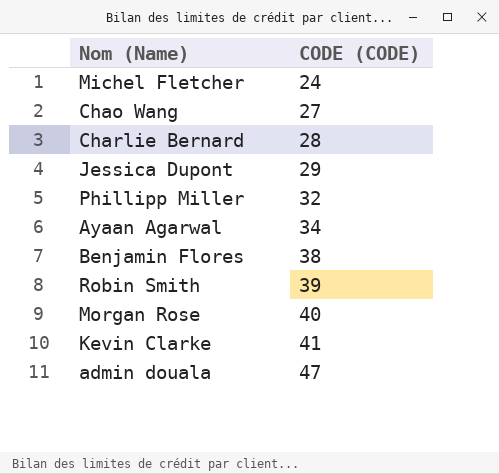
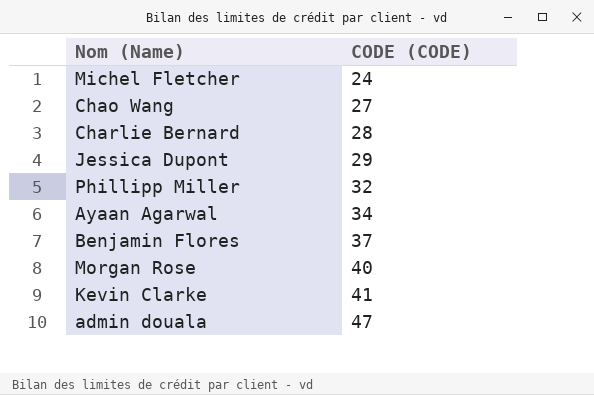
row Robin Smith: 39 -> none
Benjamin Flores | CODE (CODE): 38 -> 37

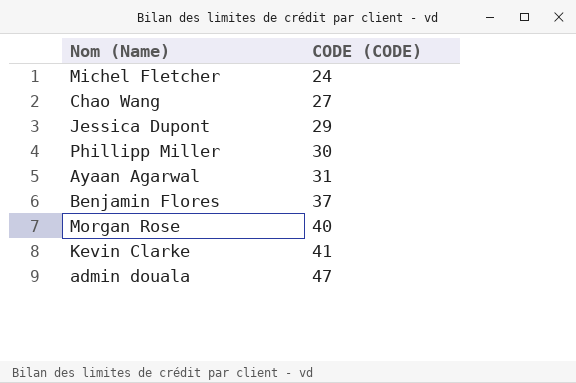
row Charlie Bernard: 28 -> none
Phillipp Miller | CODE (CODE): 32 -> 30
Ayaan Agarwal | CODE (CODE): 34 -> 31

